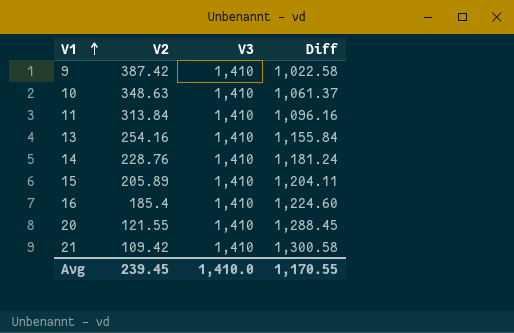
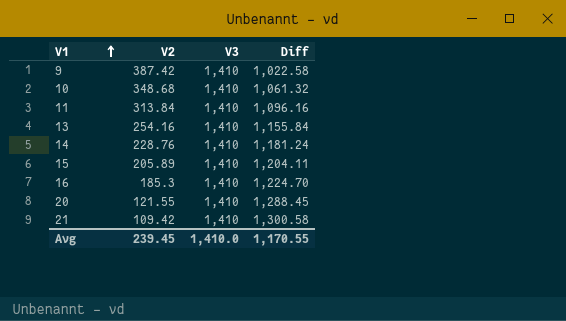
10 | V2: 348.63 -> 348.68
10 | Diff: 1,061.37 -> 1,061.32
16 | V2: 185.4 -> 185.3
16 | Diff: 1,224.60 -> 1,224.70

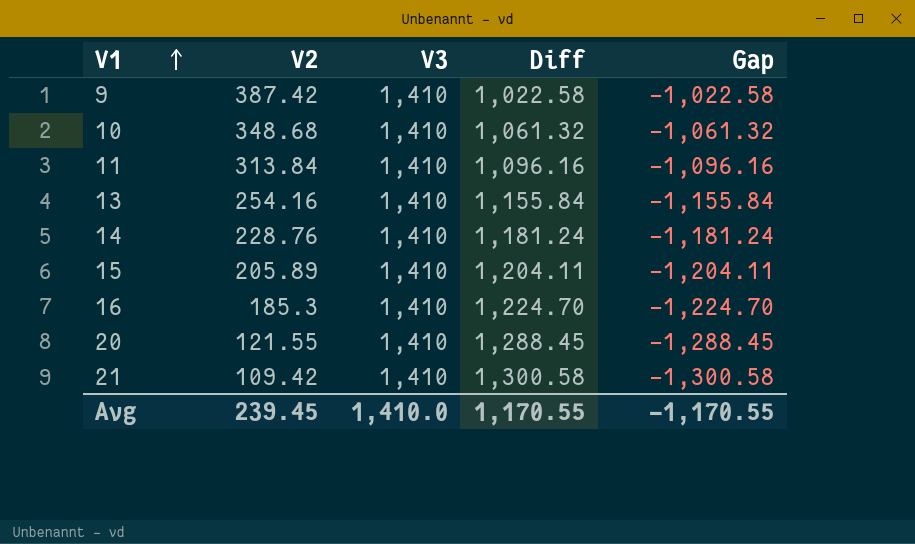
column Gap | formula: none -> [V2] - [V3]

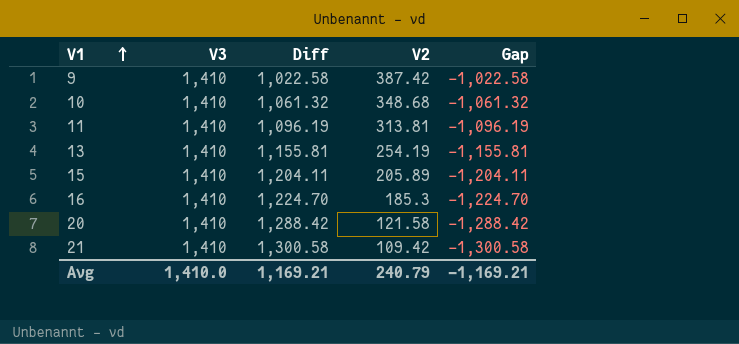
column V2 | position: 2 -> 4
row 14: 228.76 | 1,410 | 1,181.24 | -1,181.24 -> none
11 | Diff: 1,096.16 -> 1,096.19
11 | V2: 313.84 -> 313.81
11 | Gap: -1,096.16 -> -1,096.19
13 | Diff: 1,155.84 -> 1,155.81
13 | V2: 254.16 -> 254.19
13 | Gap: -1,155.84 -> -1,155.81
20 | Diff: 1,288.45 -> 1,288.42
20 | V2: 121.55 -> 121.58
20 | Gap: -1,288.45 -> -1,288.42
Avg | Diff: 1,170.55 -> 1,169.21
Avg | V2: 239.45 -> 240.79
Avg | Gap: -1,170.55 -> -1,169.21

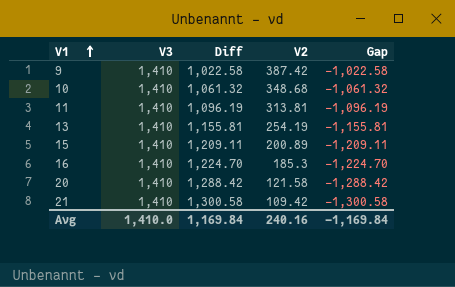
15 | Diff: 1,204.11 -> 1,209.11
15 | V2: 205.89 -> 200.89
15 | Gap: -1,204.11 -> -1,209.11
Avg | Diff: 1,169.21 -> 1,169.84
Avg | V2: 240.79 -> 240.16
Avg | Gap: -1,169.21 -> -1,169.84

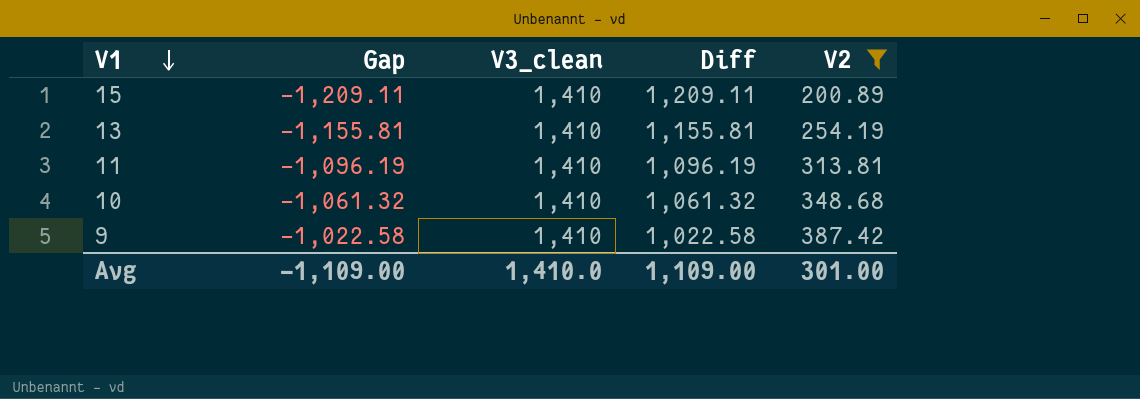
filter: none -> V2 >= 200.89
row order: V1 ascending -> V1 descending
column Gap | position: 5 -> 2
column name: V3 -> V3_clean
Avg | Gap: -1,169.84 -> -1,109.00
Avg | Diff: 1,169.84 -> 1,109.00
Avg | V2: 240.16 -> 301.00

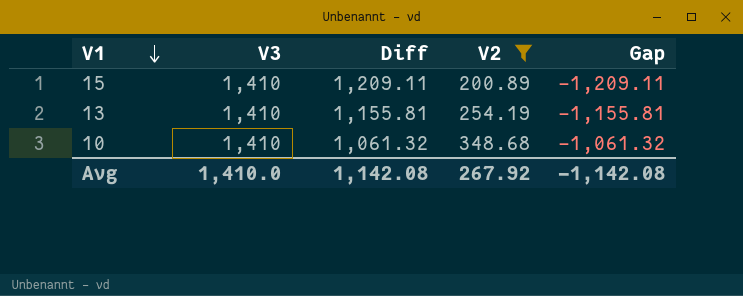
column name: V3_clean -> V3
column Gap | position: 2 -> 5
row 11: -1,096.19 | 1,410 | 1,096.19 | 313.81 -> none
row 9: -1,022.58 | 1,410 | 1,022.58 | 387.42 -> none
Avg | Diff: 1,109.00 -> 1,142.08
Avg | V2: 301.00 -> 267.92
Avg | Gap: -1,109.00 -> -1,142.08

